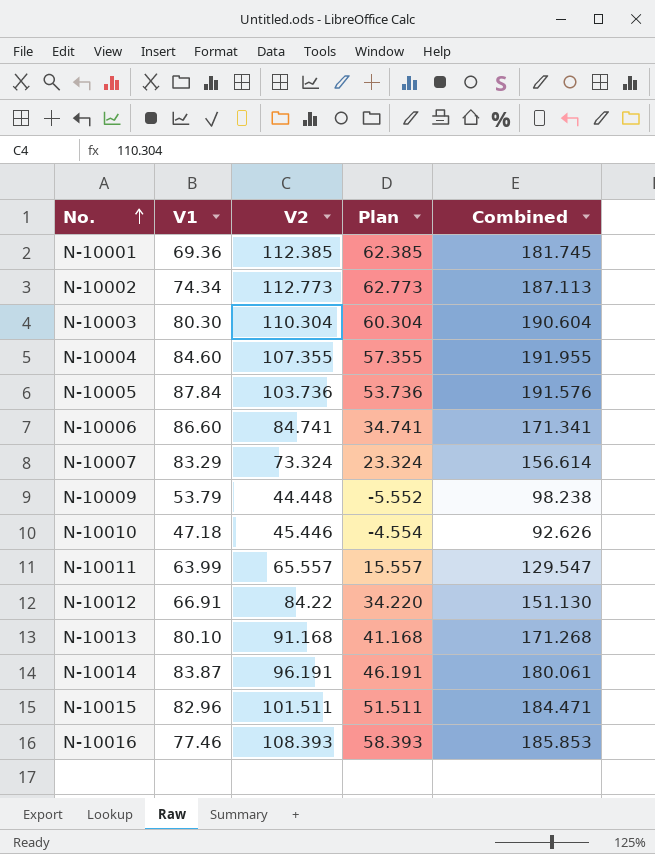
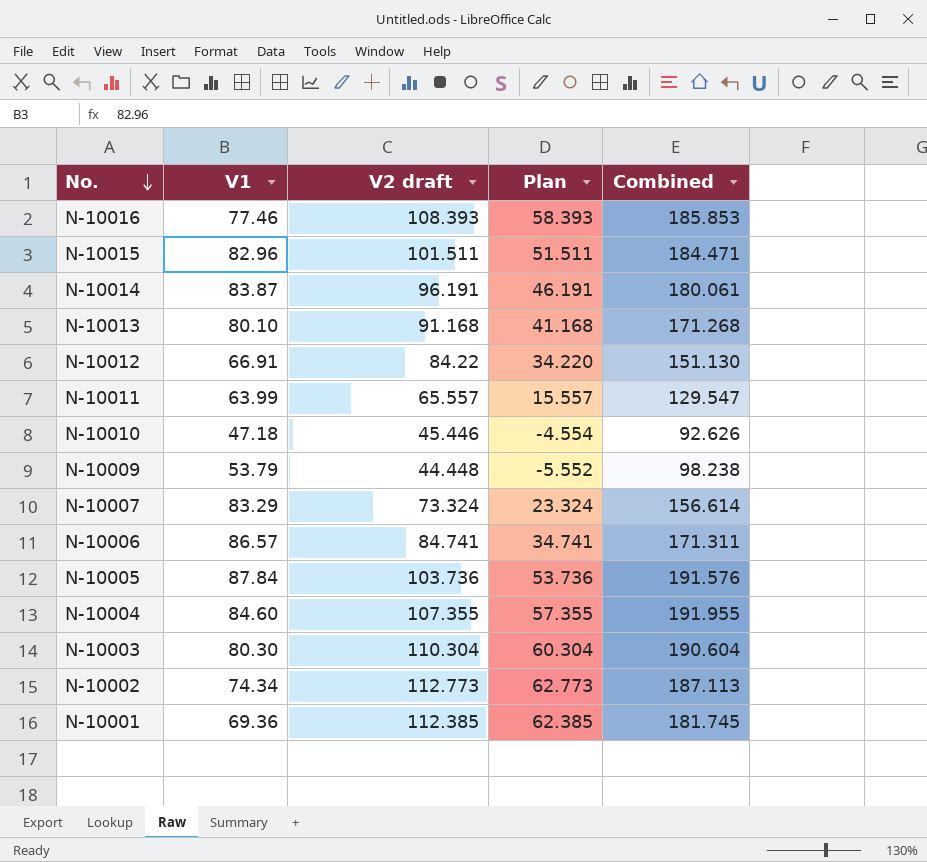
row order: No. ascending -> No. descending
column name: V2 -> V2 draft
N-10006 | V1: 86.60 -> 86.57
N-10006 | Combined: 171.341 -> 171.311

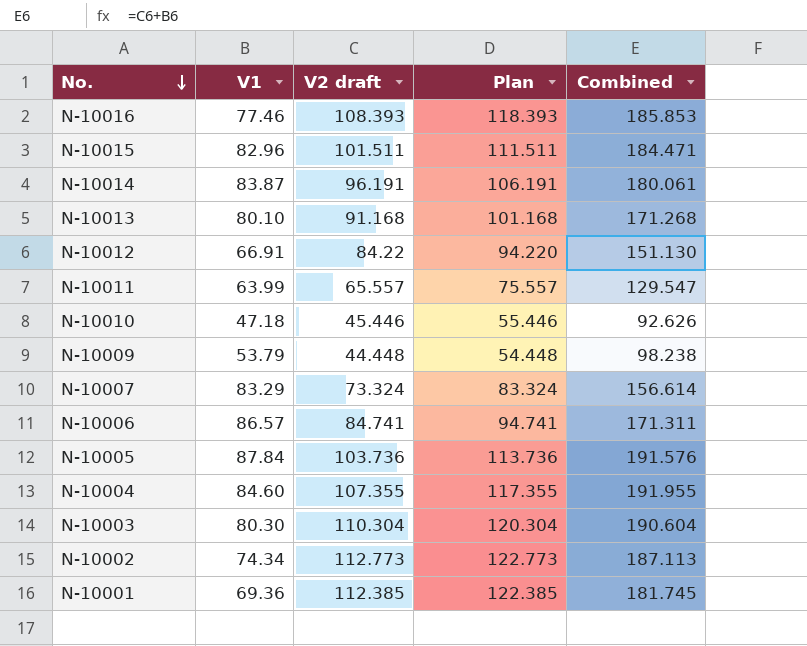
column Plan | formula: [V2 draft] - 50 -> [V2 draft] + 10

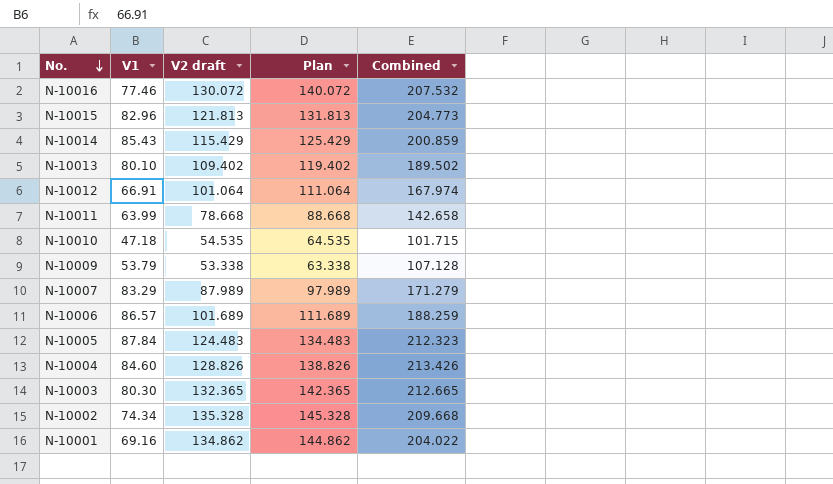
N-10016 | V2 draft: 108.393 -> 130.072
N-10016 | Plan: 118.393 -> 140.072
N-10016 | Combined: 185.853 -> 207.532
N-10015 | V2 draft: 101.511 -> 121.813
N-10015 | Plan: 111.511 -> 131.813
N-10015 | Combined: 184.471 -> 204.773
N-10014 | V1: 83.87 -> 85.43
N-10014 | V2 draft: 96.191 -> 115.429
N-10014 | Plan: 106.191 -> 125.429
N-10014 | Combined: 180.061 -> 200.859
N-10013 | V2 draft: 91.168 -> 109.402
N-10013 | Plan: 101.168 -> 119.402
N-10013 | Combined: 171.268 -> 189.502
N-10012 | V2 draft: 84.22 -> 101.064
N-10012 | Plan: 94.220 -> 111.064
N-10012 | Combined: 151.130 -> 167.974
N-10011 | V2 draft: 65.557 -> 78.668
N-10011 | Plan: 75.557 -> 88.668
N-10011 | Combined: 129.547 -> 142.658
N-10010 | V2 draft: 45.446 -> 54.535
N-10010 | Plan: 55.446 -> 64.535
N-10010 | Combined: 92.626 -> 101.715
N-10009 | V2 draft: 44.448 -> 53.338
N-10009 | Plan: 54.448 -> 63.338
N-10009 | Combined: 98.238 -> 107.128
N-10007 | V2 draft: 73.324 -> 87.989
N-10007 | Plan: 83.324 -> 97.989
N-10007 | Combined: 156.614 -> 171.279
N-10006 | V2 draft: 84.741 -> 101.689
N-10006 | Plan: 94.741 -> 111.689
N-10006 | Combined: 171.311 -> 188.259
N-10005 | V2 draft: 103.736 -> 124.483
N-10005 | Plan: 113.736 -> 134.483
N-10005 | Combined: 191.576 -> 212.323
N-10004 | V2 draft: 107.355 -> 128.826
N-10004 | Plan: 117.355 -> 138.826
N-10004 | Combined: 191.955 -> 213.426
N-10003 | V2 draft: 110.304 -> 132.365
N-10003 | Plan: 120.304 -> 142.365
N-10003 | Combined: 190.604 -> 212.665
N-10002 | V2 draft: 112.773 -> 135.328
N-10002 | Plan: 122.773 -> 145.328
N-10002 | Combined: 187.113 -> 209.668
N-10001 | V1: 69.36 -> 69.16
N-10001 | V2 draft: 112.385 -> 134.862
N-10001 | Plan: 122.385 -> 144.862
N-10001 | Combined: 181.745 -> 204.022

